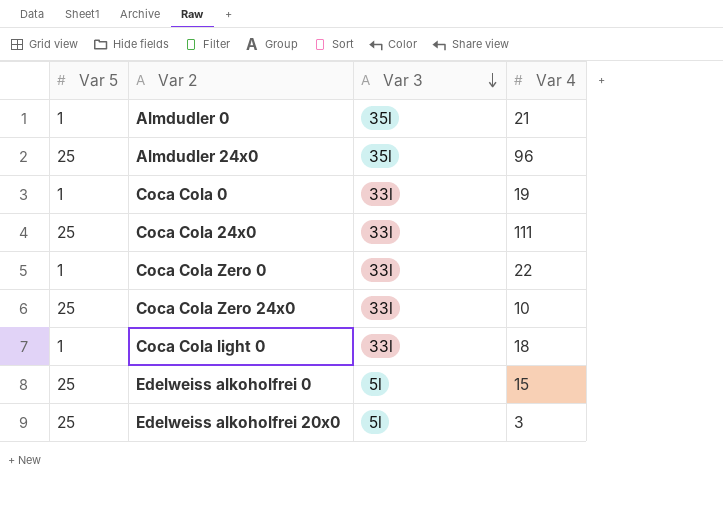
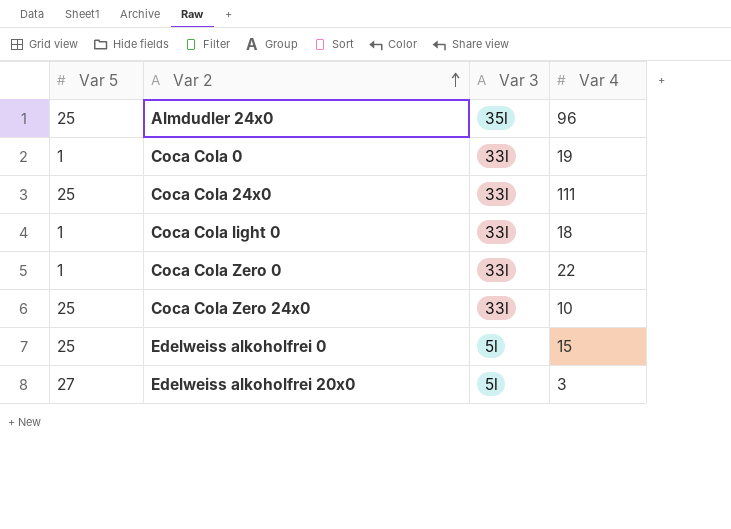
row order: Var 3 descending -> Var 2 ascending
row Almdudler 0: 1 | 35l | 21 -> none
Edelweiss alkoholfrei 20x0 | Var 5: 25 -> 27

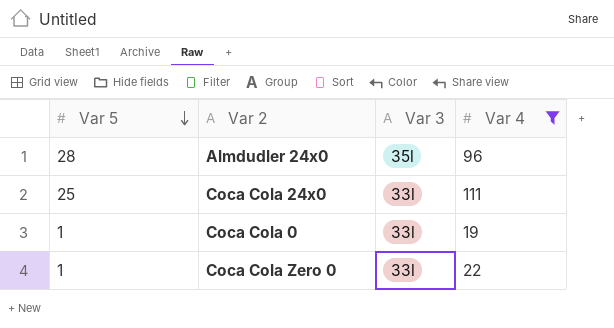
filter: none -> Var 4 >= 19
row order: Var 2 ascending -> Var 5 descending
Almdudler 24x0 | Var 5: 25 -> 28

